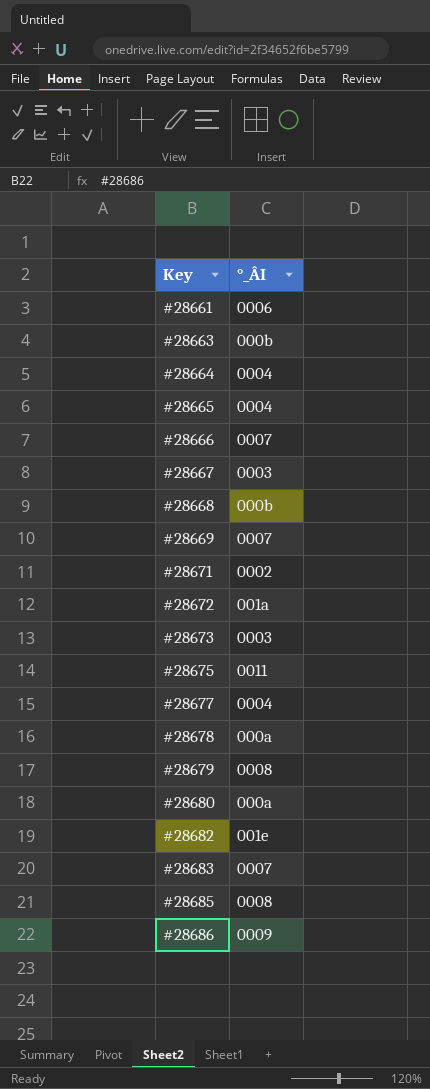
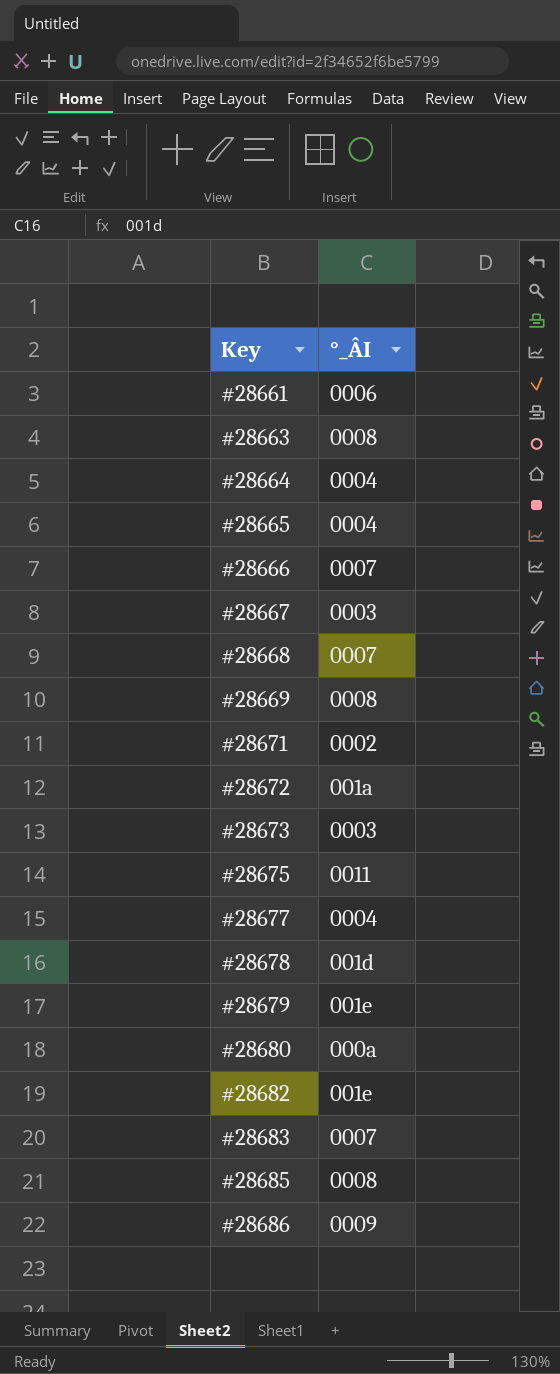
#28663 | °_ÂI: 000b -> 0008
#28668 | °_ÂI: 000b -> 0007
#28669 | °_ÂI: 0007 -> 0008
#28678 | °_ÂI: 000a -> 001d
#28679 | °_ÂI: 0008 -> 001e

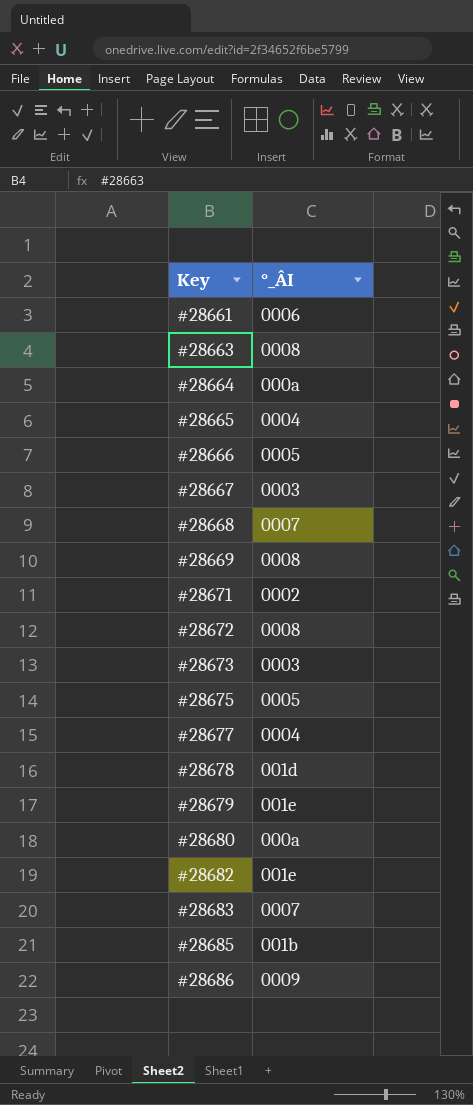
#28664 | °_ÂI: 0004 -> 000a
#28666 | °_ÂI: 0007 -> 0005
#28672 | °_ÂI: 001a -> 0008
#28675 | °_ÂI: 0011 -> 0005
#28685 | °_ÂI: 0008 -> 001b

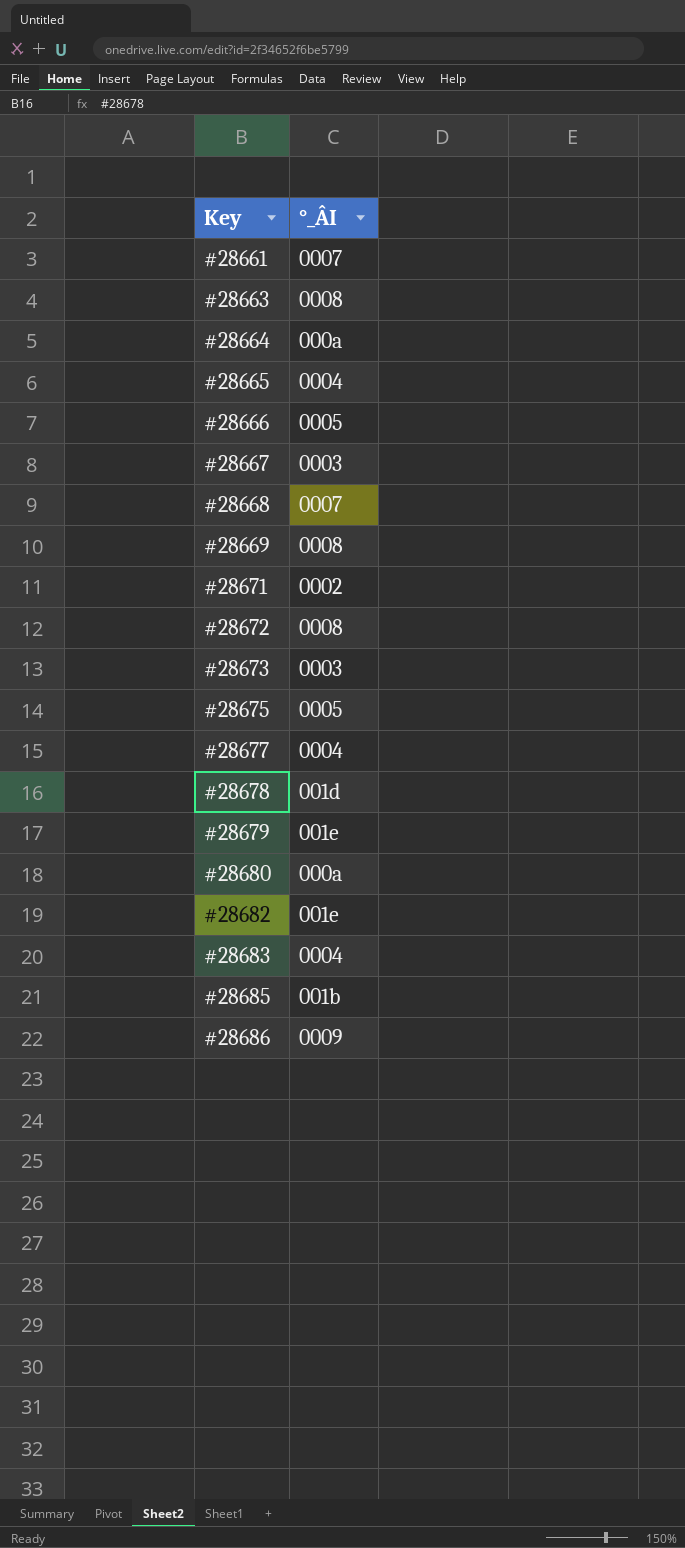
#28661 | °_ÂI: 0006 -> 0007
#28683 | °_ÂI: 0007 -> 0004

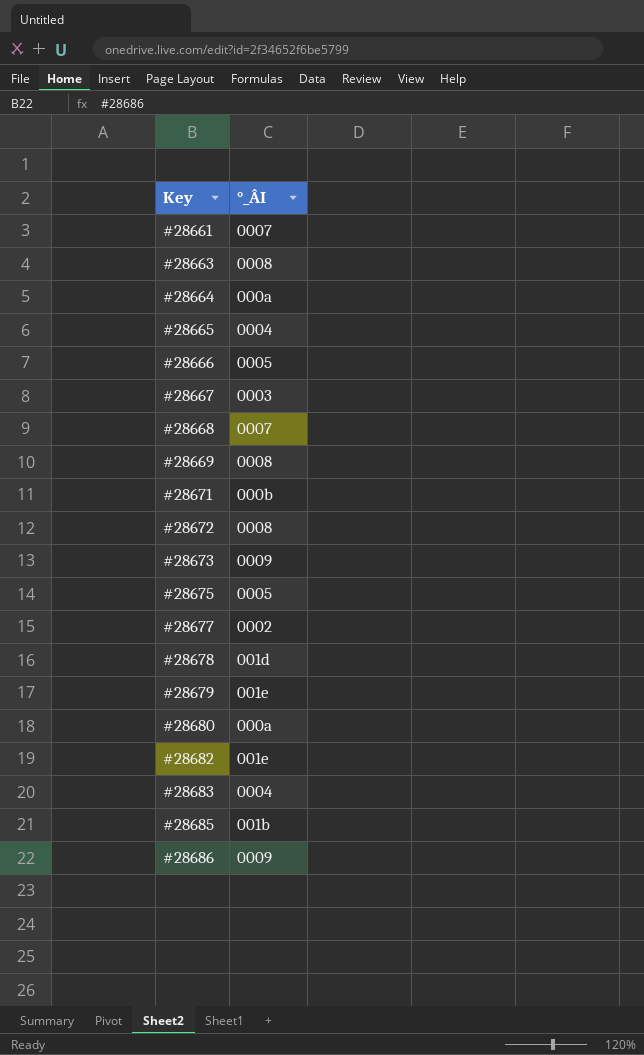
#28671 | °_ÂI: 0002 -> 000b
#28673 | °_ÂI: 0003 -> 0009
#28677 | °_ÂI: 0004 -> 0002

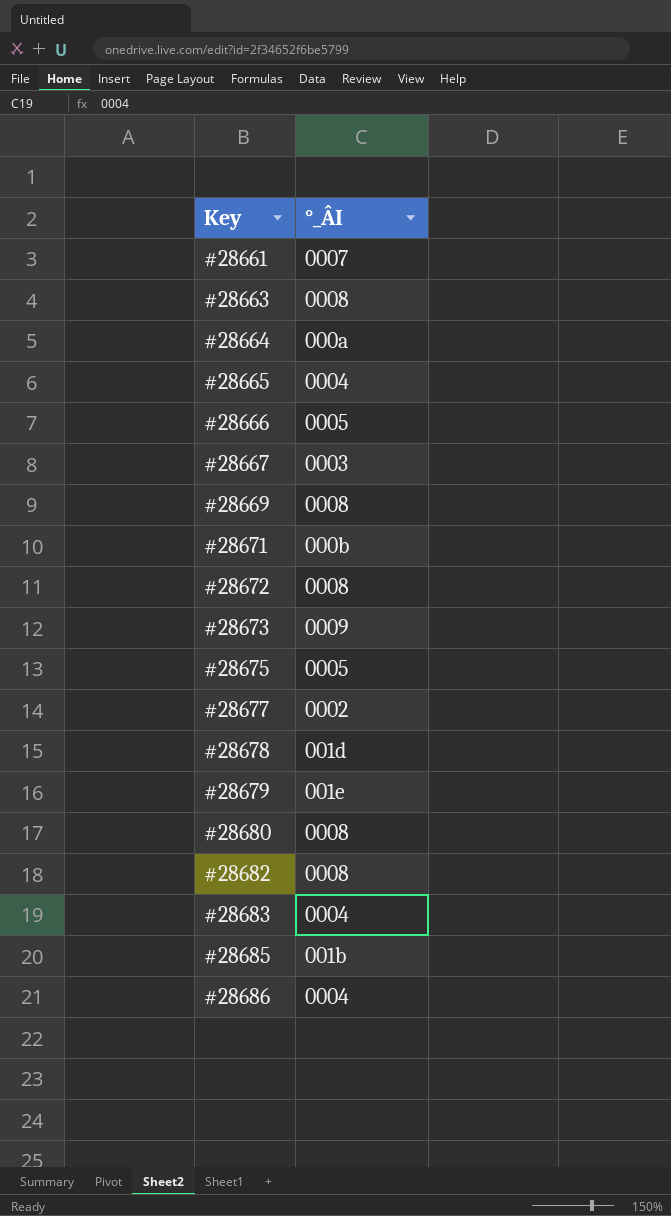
row #28668: 0007 -> none
#28680 | °_ÂI: 000a -> 0008
#28682 | °_ÂI: 001e -> 0008
#28686 | °_ÂI: 0009 -> 0004

